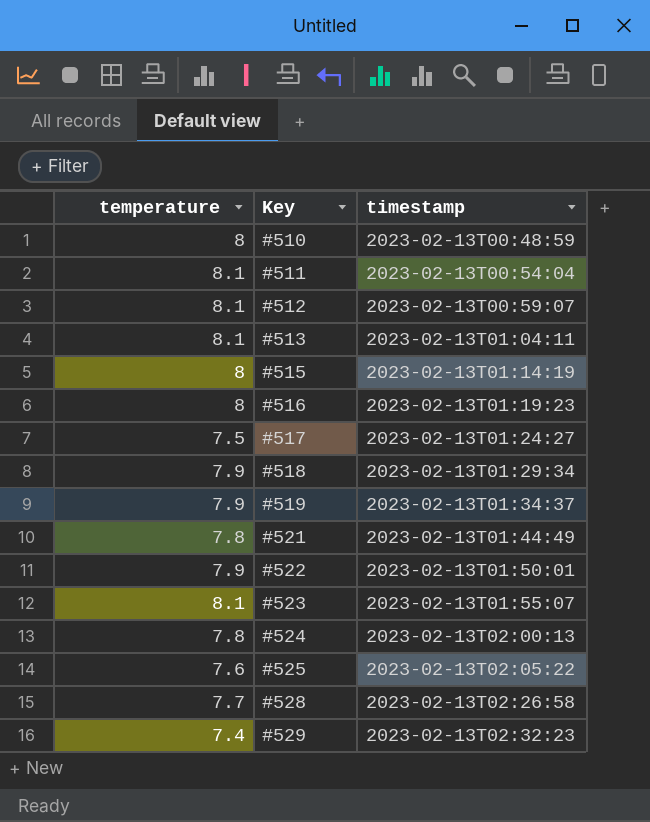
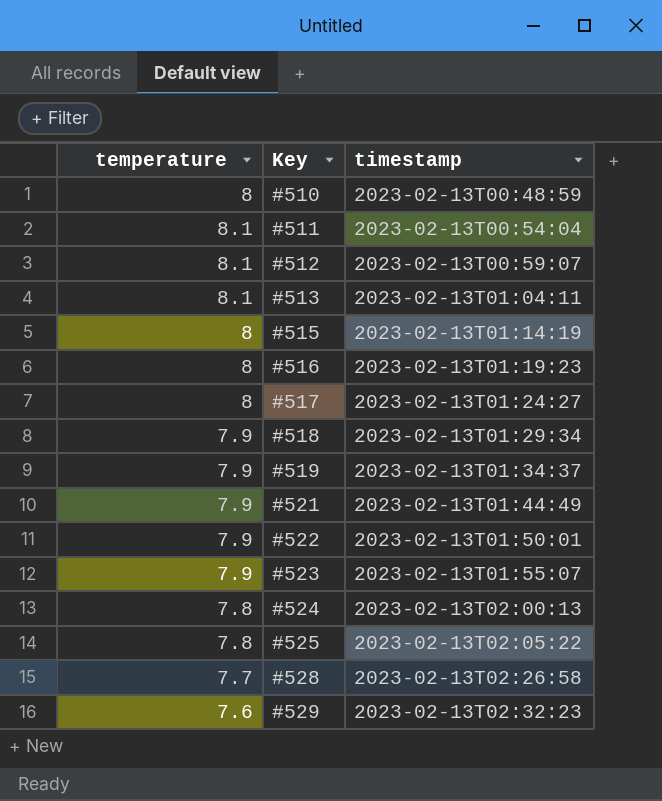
#517 | temperature: 7.5 -> 8
#521 | temperature: 7.8 -> 7.9
#523 | temperature: 8.1 -> 7.9
#525 | temperature: 7.6 -> 7.8
#529 | temperature: 7.4 -> 7.6

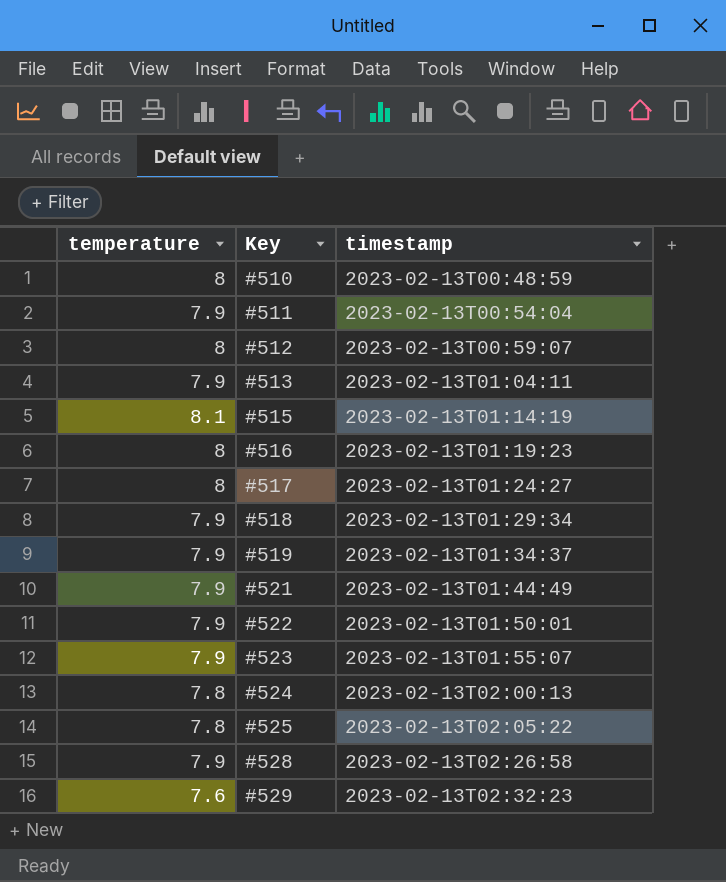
#511 | temperature: 8.1 -> 7.9
#512 | temperature: 8.1 -> 8
#513 | temperature: 8.1 -> 7.9
#515 | temperature: 8 -> 8.1
#528 | temperature: 7.7 -> 7.9

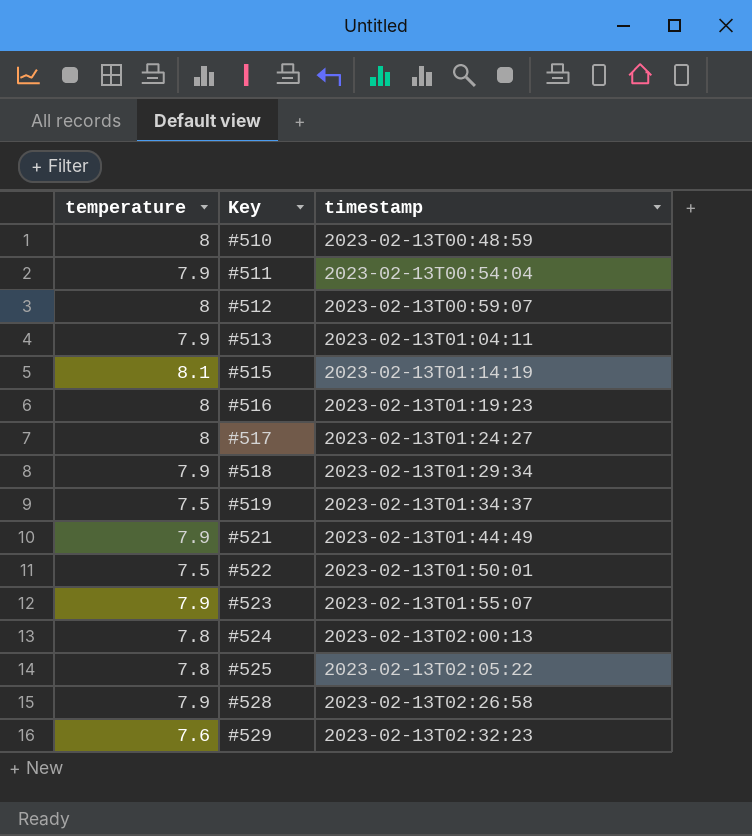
#519 | temperature: 7.9 -> 7.5
#522 | temperature: 7.9 -> 7.5

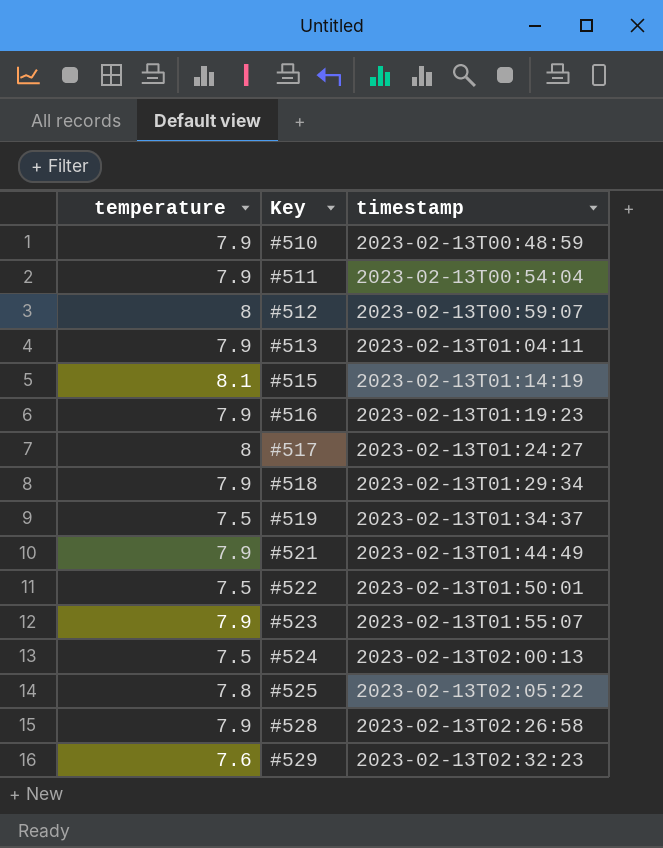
#510 | temperature: 8 -> 7.9
#516 | temperature: 8 -> 7.9
#524 | temperature: 7.8 -> 7.5

